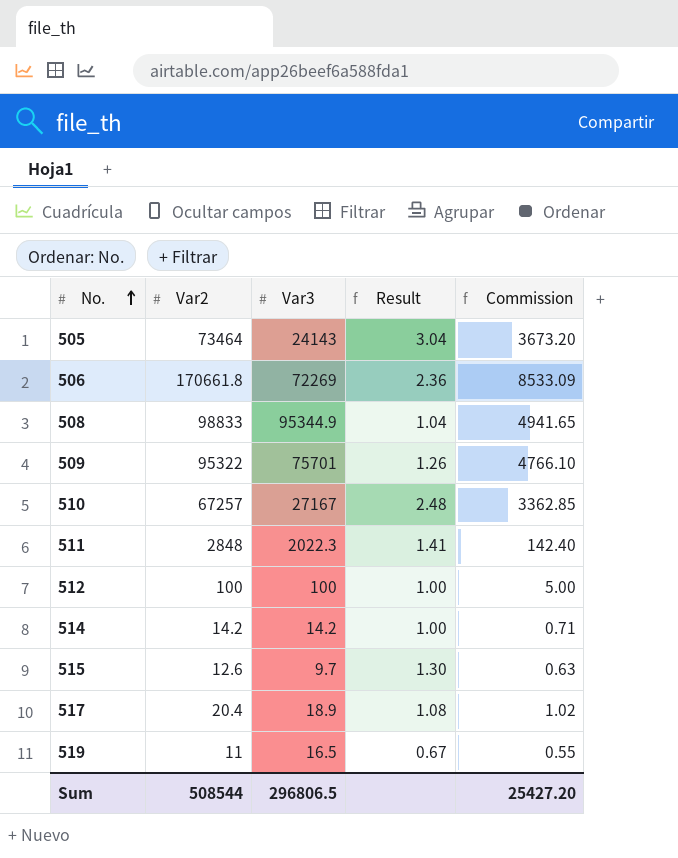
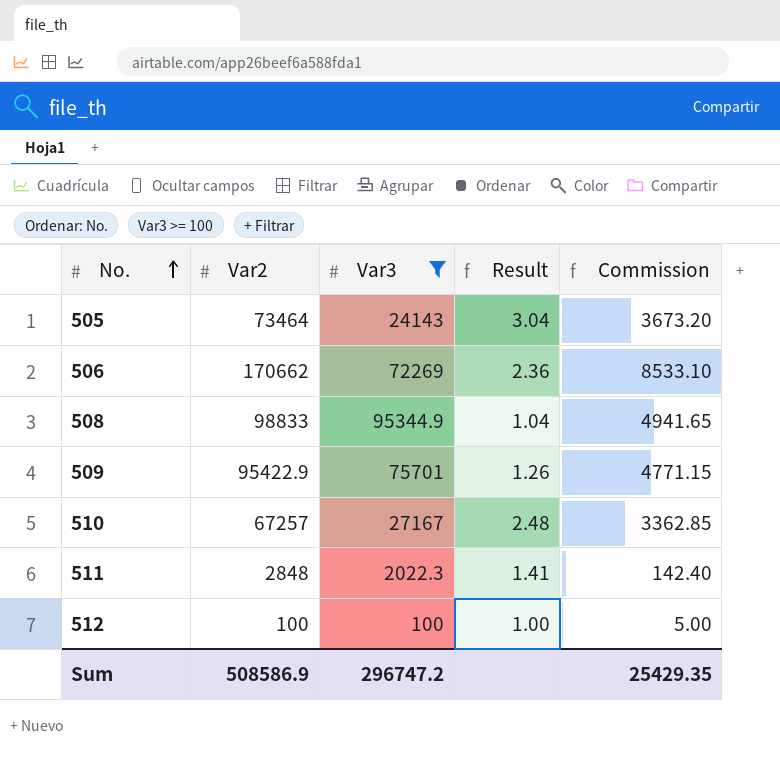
filter: none -> Var3 >= 100
506 | Var2: 170661.8 -> 170662
506 | Commission: 8533.09 -> 8533.10
509 | Var2: 95322 -> 95422.9
509 | Commission: 4766.10 -> 4771.15
Sum | Var2: 508544 -> 508586.9
Sum | Var3: 296806.5 -> 296747.2
Sum | Commission: 25427.20 -> 25429.35

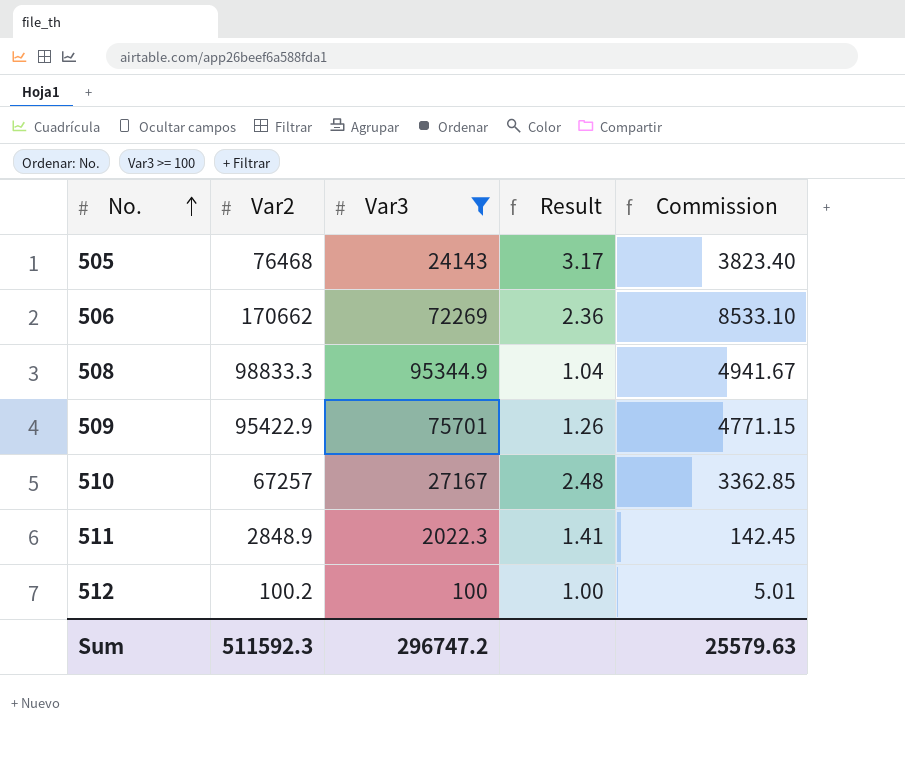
505 | Var2: 73464 -> 76468
505 | Result: 3.04 -> 3.17
505 | Commission: 3673.20 -> 3823.40
508 | Var2: 98833 -> 98833.3
508 | Commission: 4941.65 -> 4941.67
511 | Var2: 2848 -> 2848.9
511 | Commission: 142.40 -> 142.45
512 | Var2: 100 -> 100.2
512 | Commission: 5.00 -> 5.01
Sum | Var2: 508586.9 -> 511592.3
Sum | Commission: 25429.35 -> 25579.63

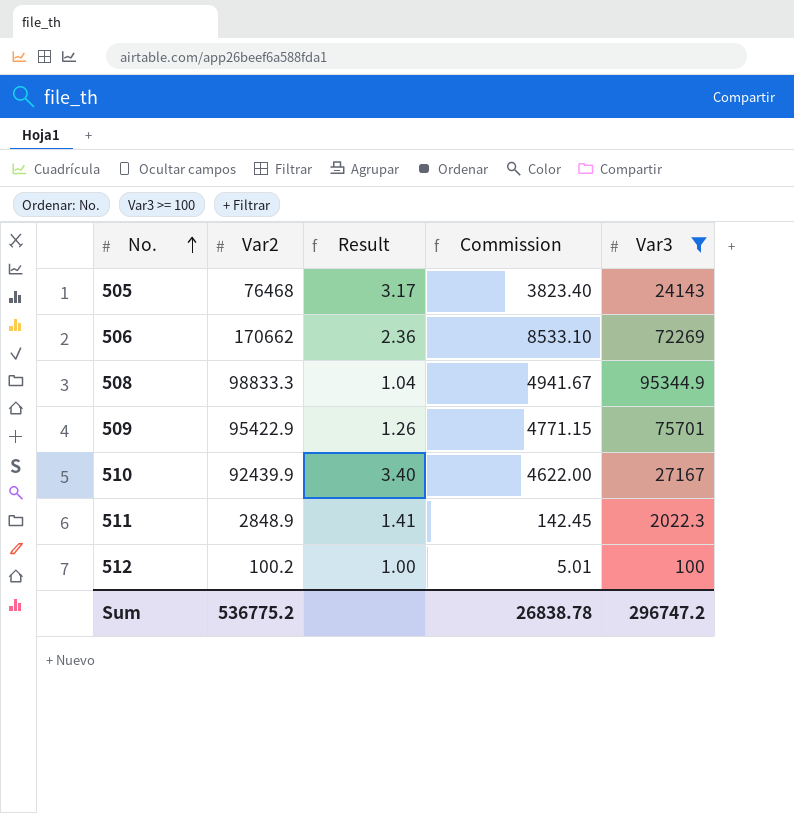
column Var3 | position: 3 -> 5
510 | Var2: 67257 -> 92439.9
510 | Result: 2.48 -> 3.40
510 | Commission: 3362.85 -> 4622.00
Sum | Var2: 511592.3 -> 536775.2
Sum | Commission: 25579.63 -> 26838.78

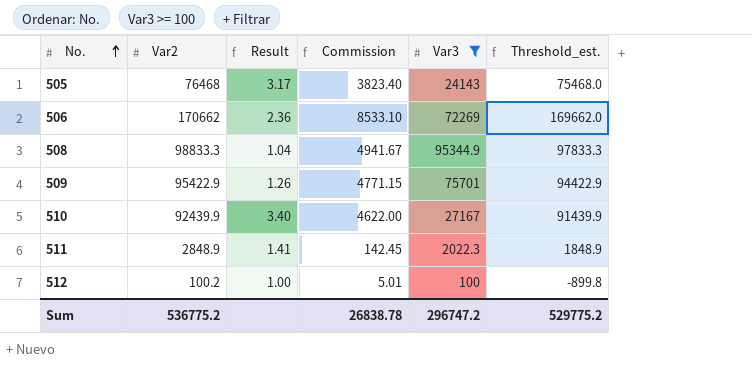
column Threshold_est. | formula: none -> [Var2] - 1000

